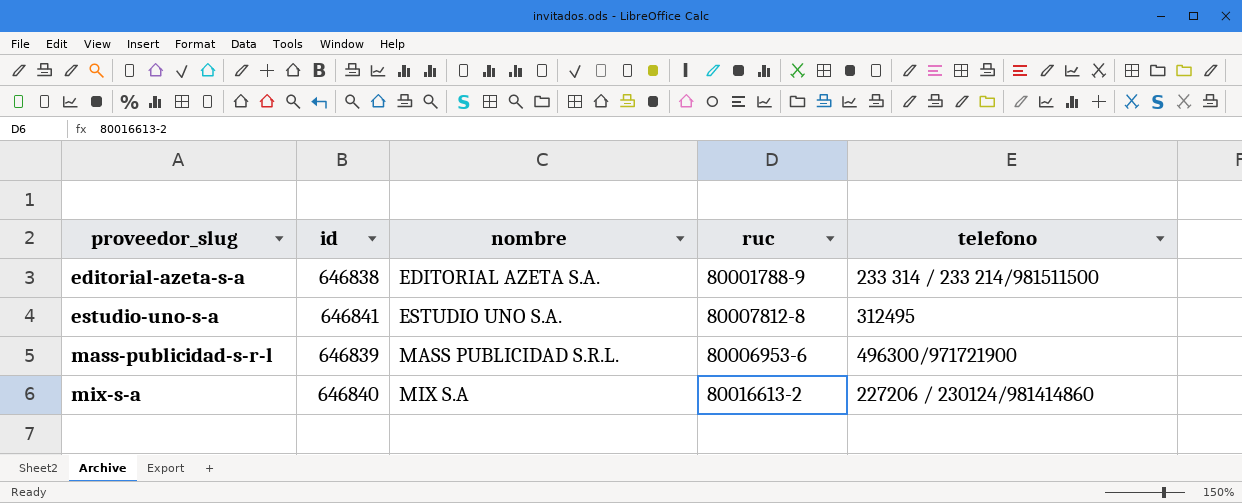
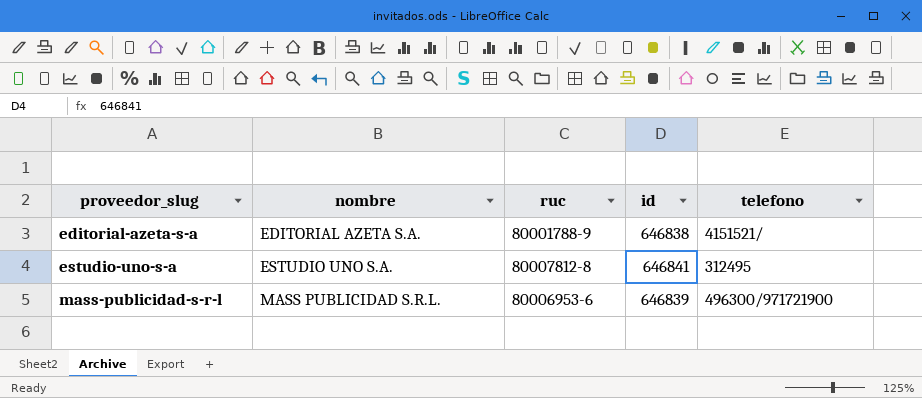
column id | position: 2 -> 4
row mix-s-a: 646840 | MIX S.A | 80016613-2 | 227206 / 230124/981414860 -> none
editorial-azeta-s-a | telefono: 233 314 / 233 214/981511500 -> 4151521/

